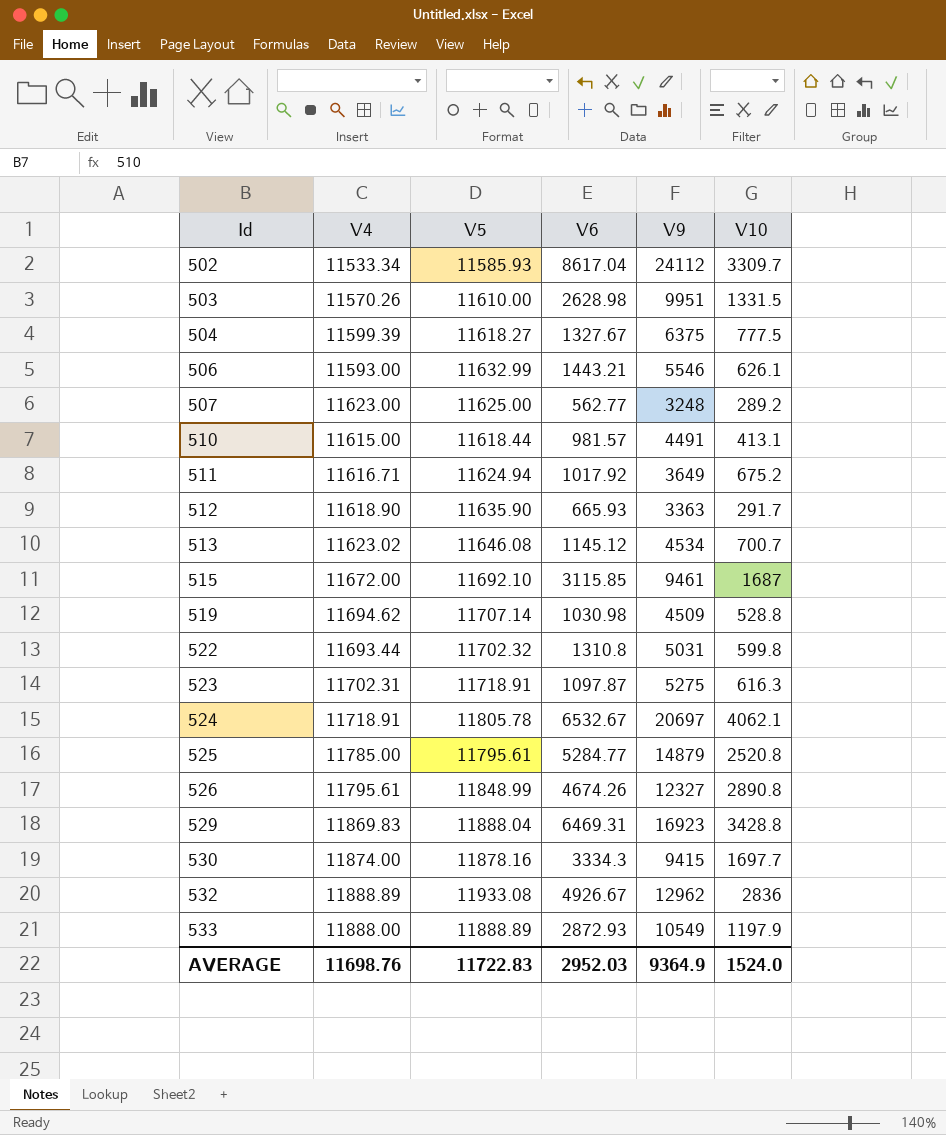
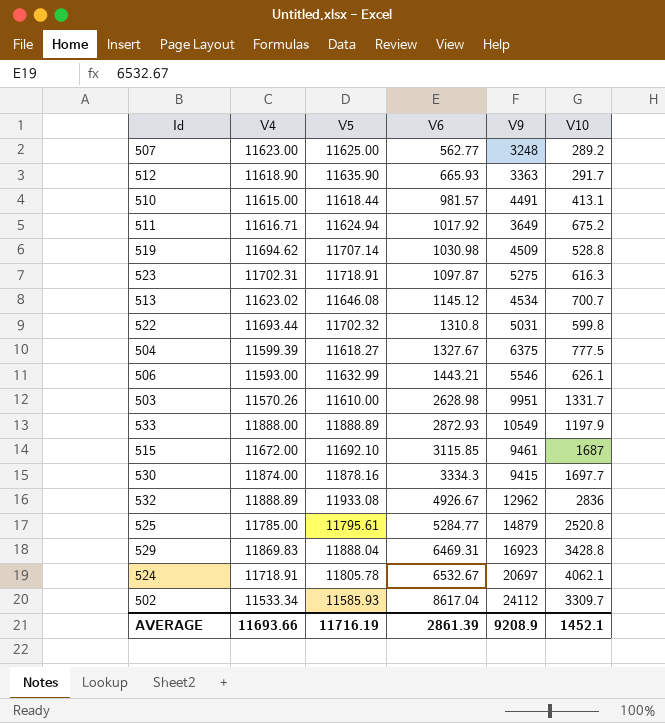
row order: Id ascending -> V6 ascending
row 526: 11795.61 | 11848.99 | 4674.26 | 12327 | 2890.8 -> none
503 | V10: 1331.5 -> 1331.7
AVERAGE | V4: 11698.76 -> 11693.66
AVERAGE | V5: 11722.83 -> 11716.19
AVERAGE | V6: 2952.03 -> 2861.39
AVERAGE | V9: 9364.9 -> 9208.9
AVERAGE | V10: 1524.0 -> 1452.1

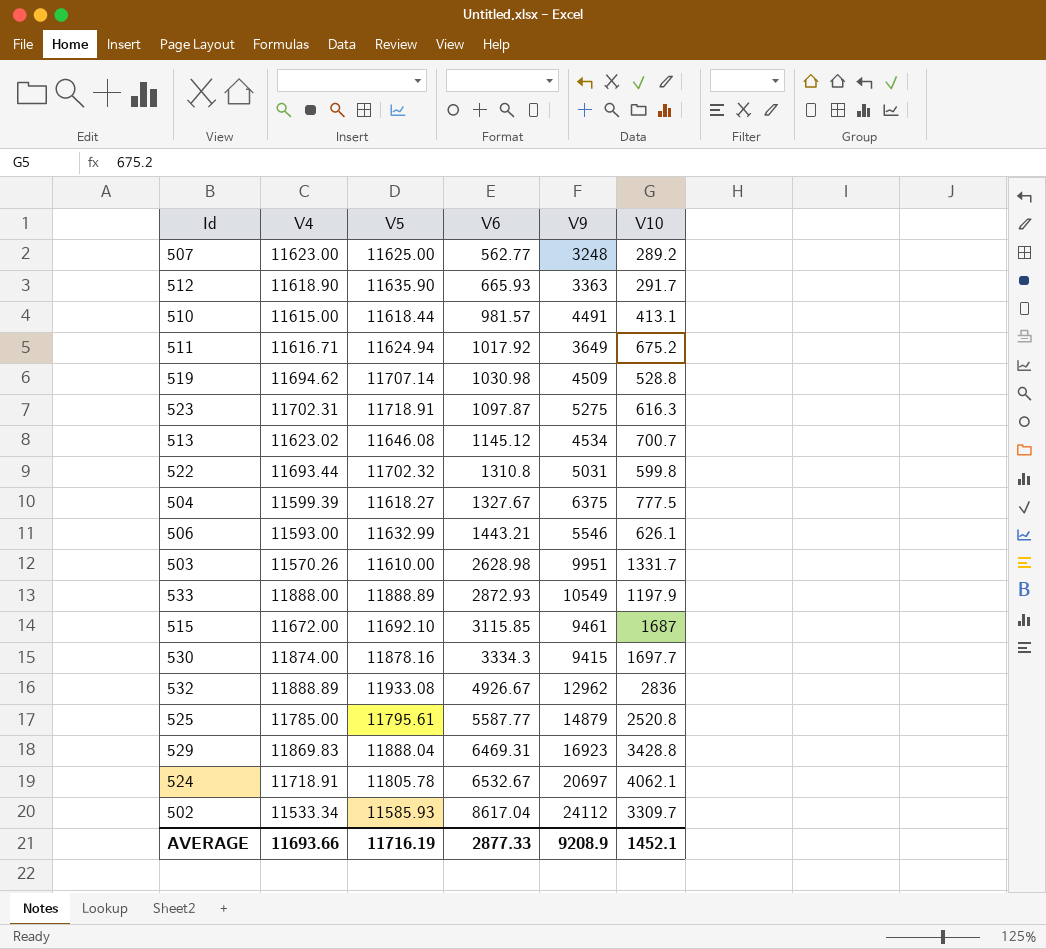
525 | V6: 5284.77 -> 5587.77
AVERAGE | V6: 2861.39 -> 2877.33

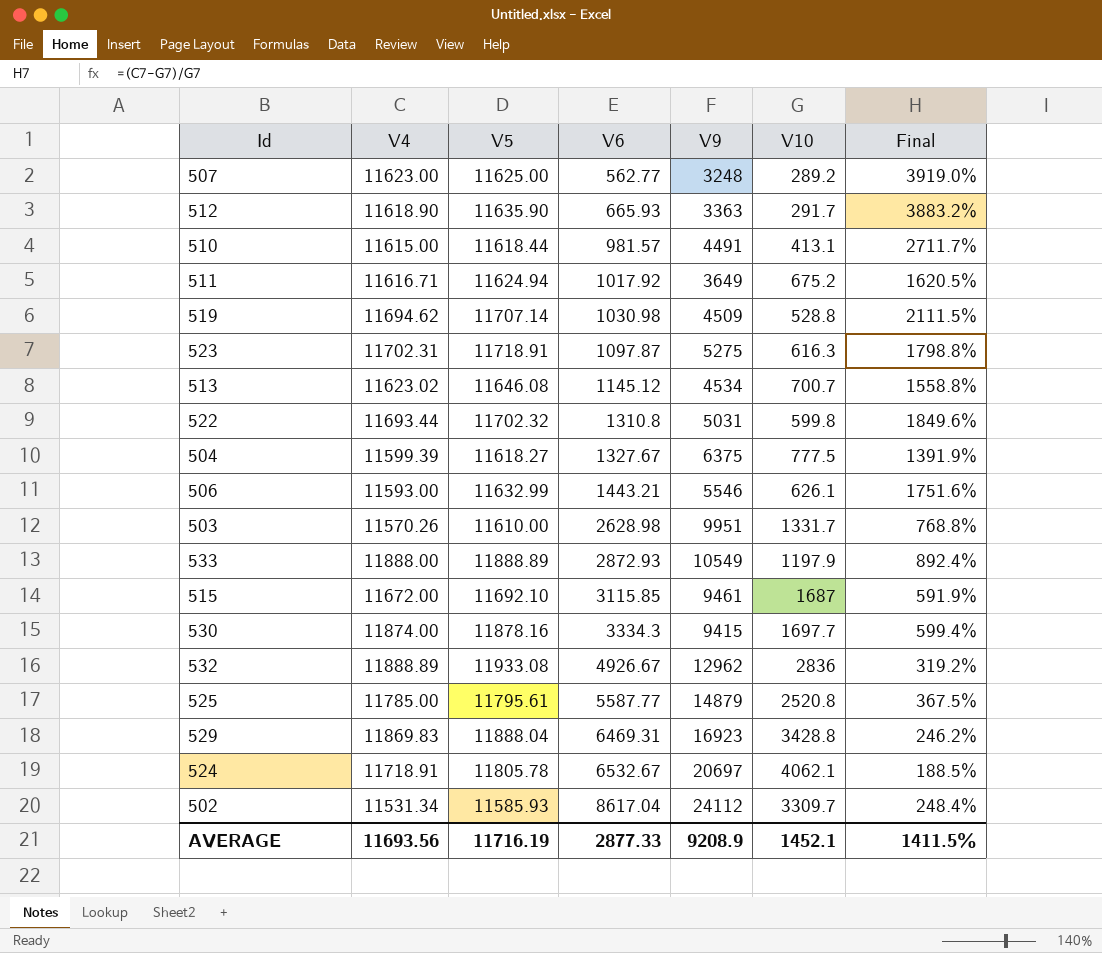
column Final | formula: none -> ([V4] - [V10]) / [V10]
502 | V4: 11533.34 -> 11531.34
AVERAGE | V4: 11693.66 -> 11693.56

